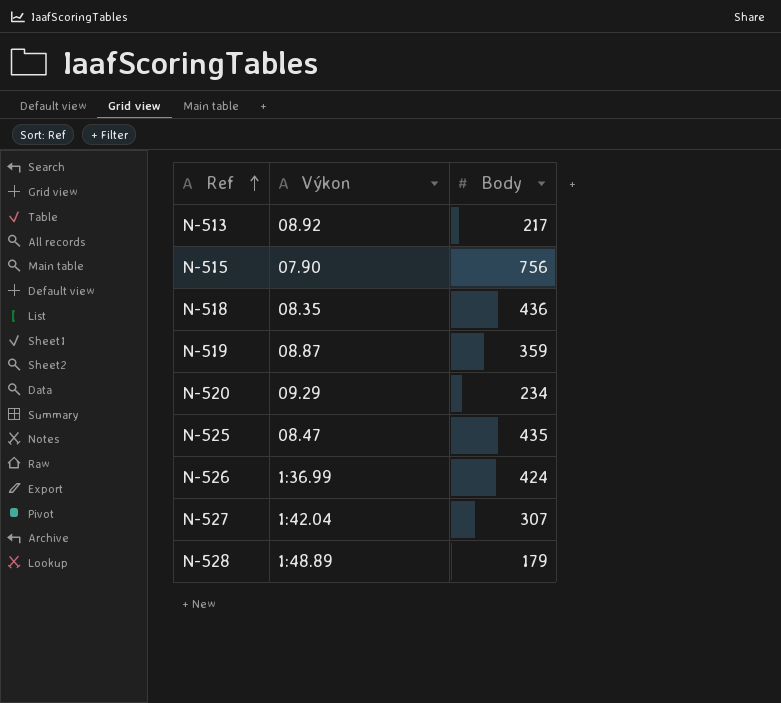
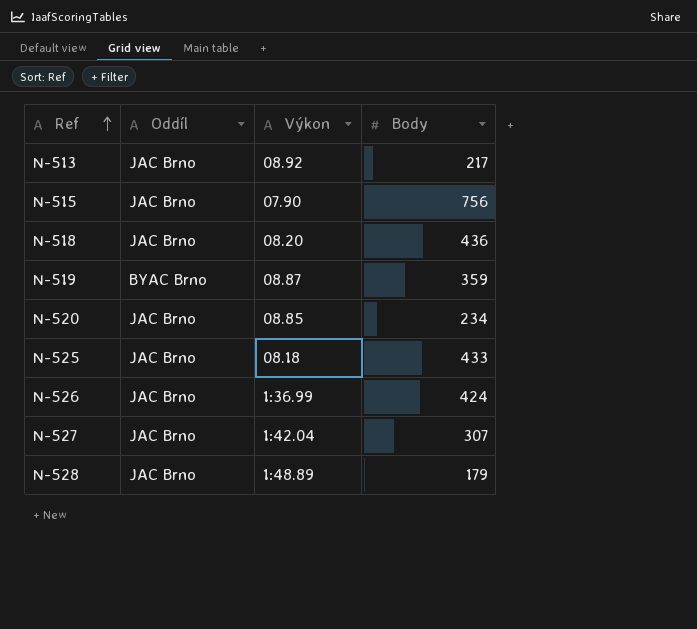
column Oddíl | position: none -> 2
N-518 | Výkon: 08.35 -> 08.20
N-520 | Výkon: 09.29 -> 08.85
N-525 | Výkon: 08.47 -> 08.18
N-525 | Body: 435 -> 433

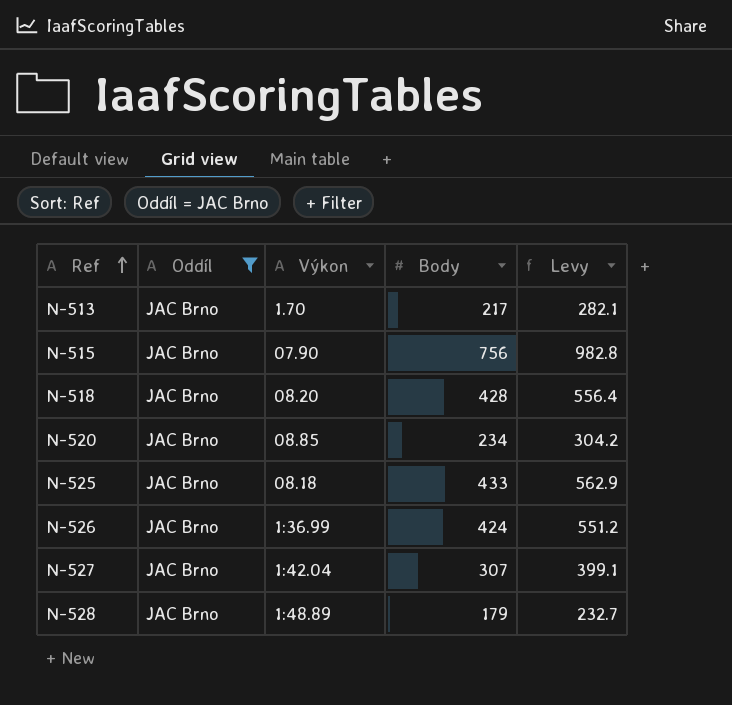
filter: none -> Oddíl = JAC Brno
column Levy | formula: none -> [Body] * 1.3
N-513 | Výkon: 08.92 -> 1.70
N-518 | Body: 436 -> 428

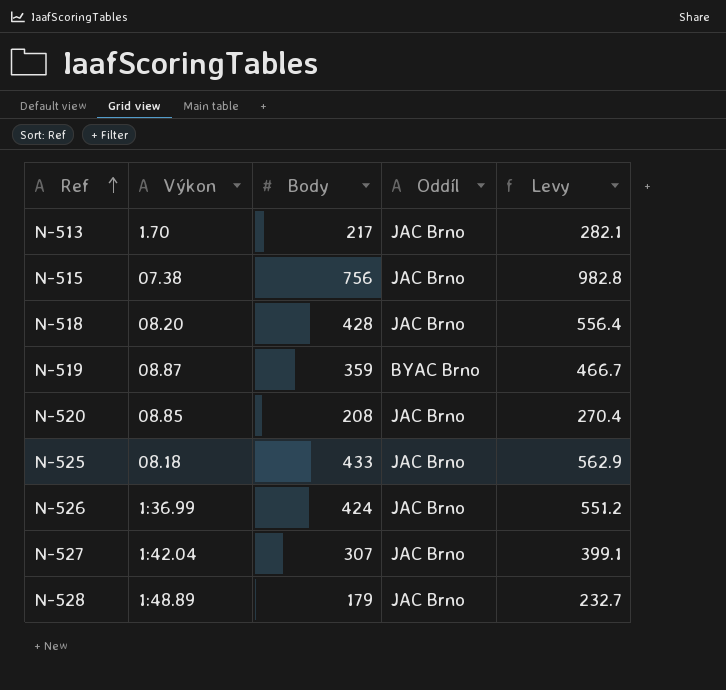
filter: Oddíl = JAC Brno -> none
column Oddíl | position: 2 -> 4
N-515 | Výkon: 07.90 -> 07.38
N-520 | Body: 234 -> 208
N-520 | Levy: 304.2 -> 270.4

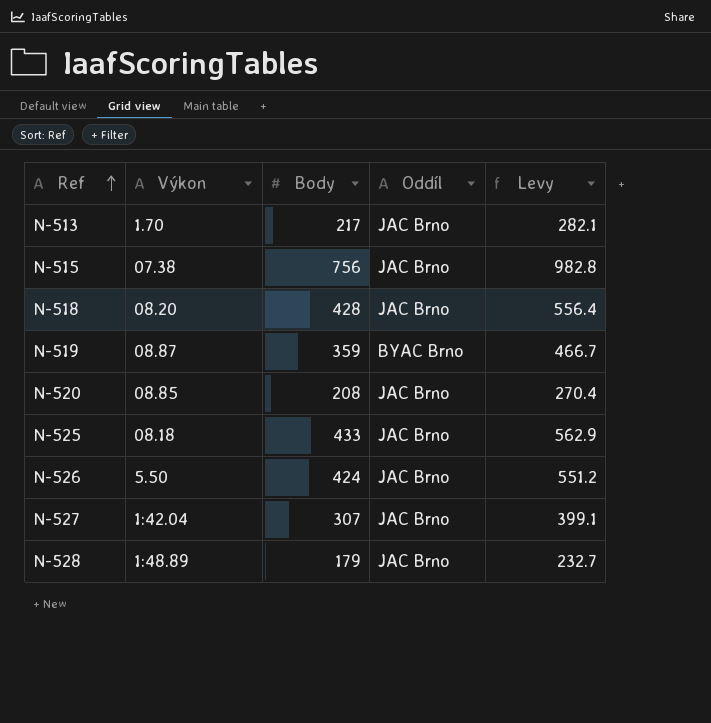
N-526 | Výkon: 1:36.99 -> 5.50

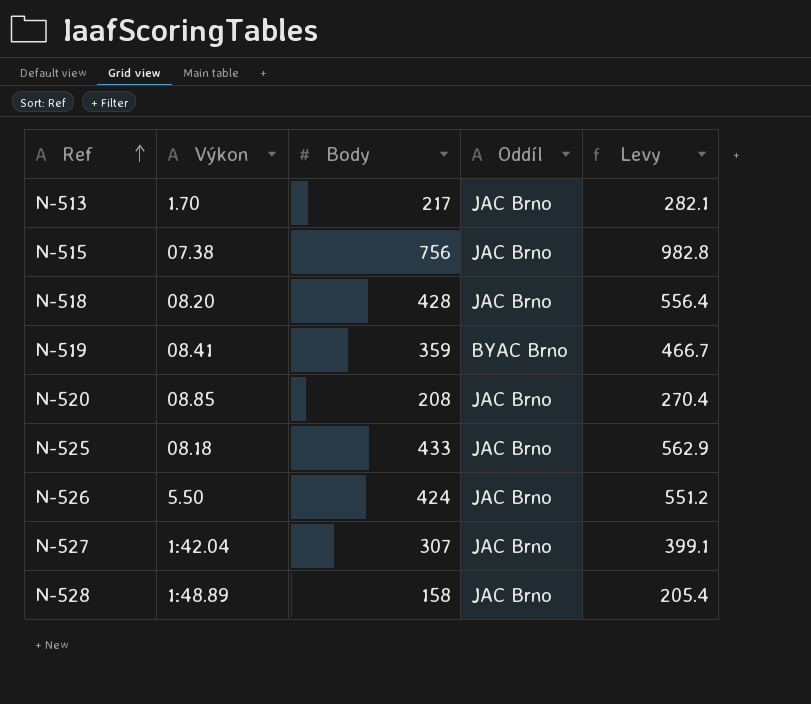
N-519 | Výkon: 08.87 -> 08.41
N-528 | Body: 179 -> 158
N-528 | Levy: 232.7 -> 205.4

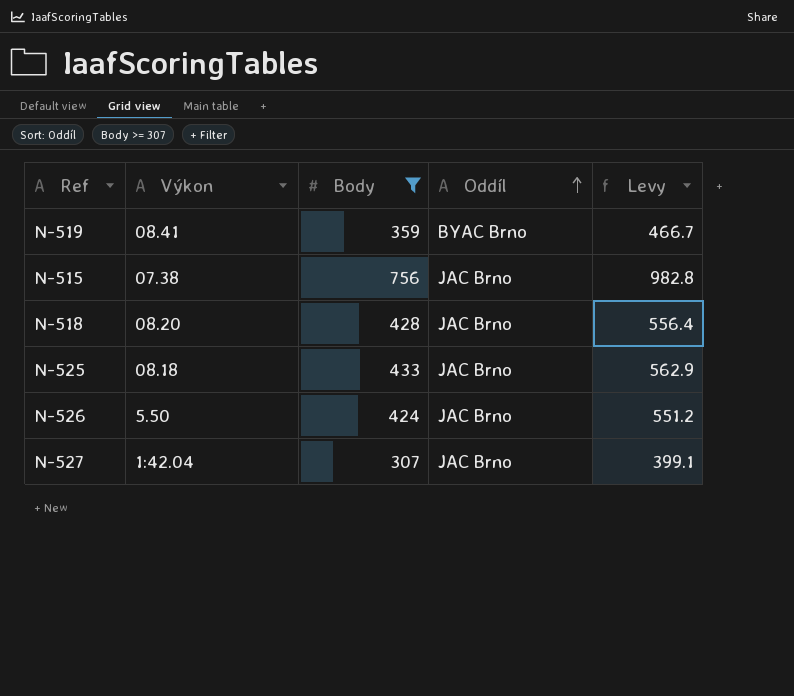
filter: none -> Body >= 307
row order: Ref ascending -> Oddíl ascending

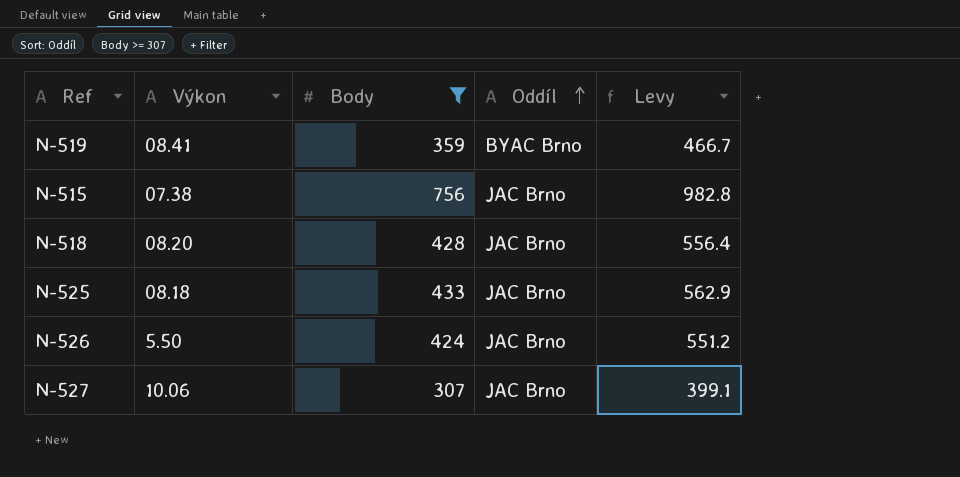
N-527 | Výkon: 1:42.04 -> 10.06

